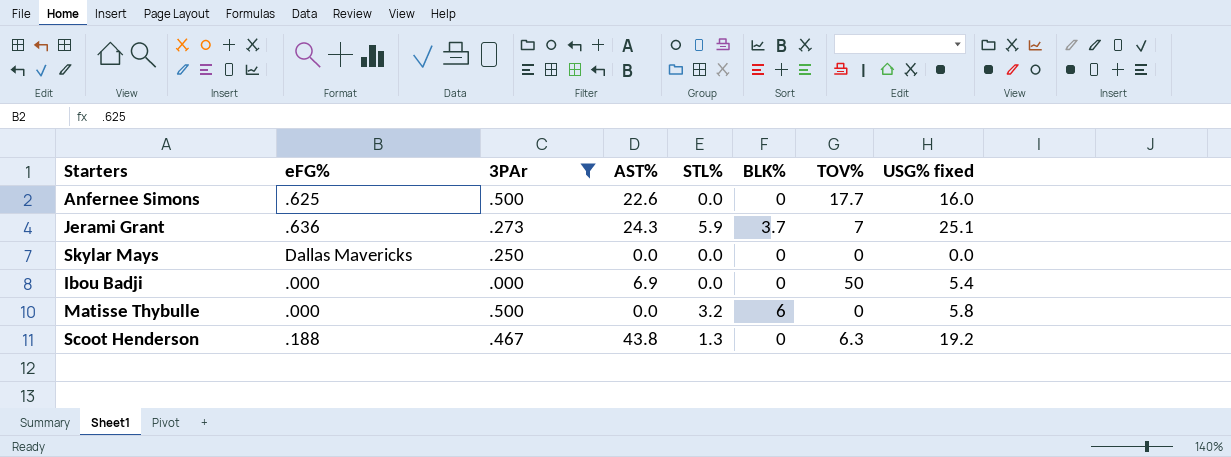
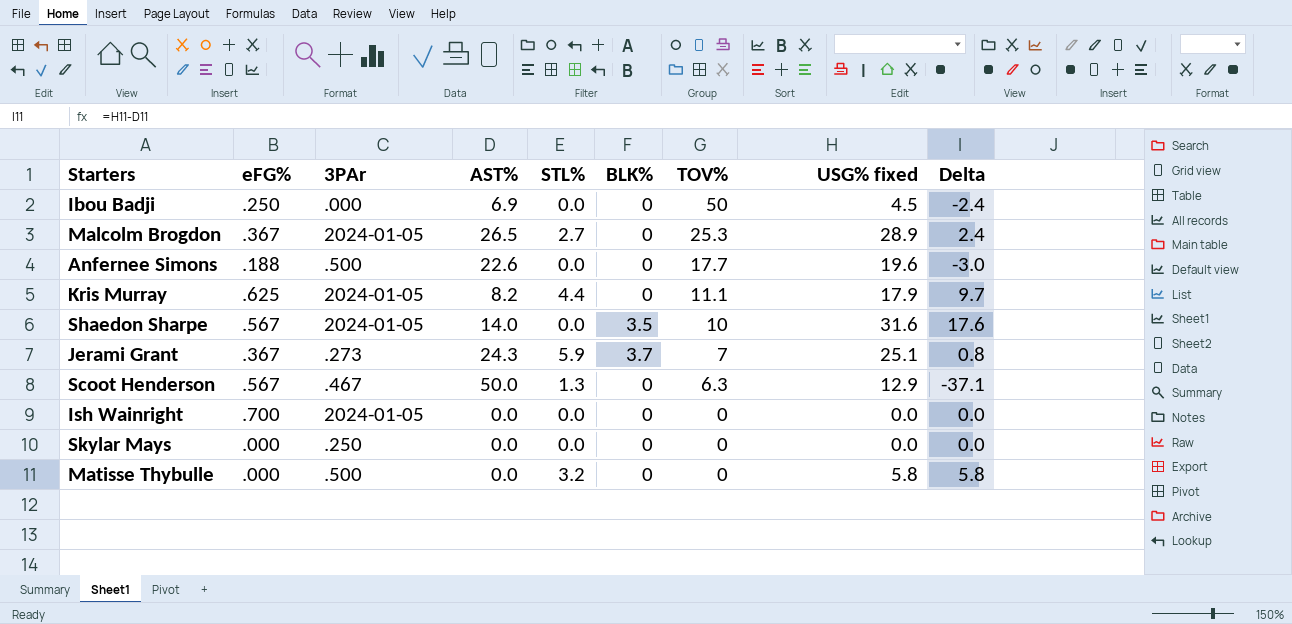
filter: 3PAr != 2024-01-05 -> none
row order: none -> TOV% descending
column Delta | formula: none -> [USG% fixed] - [AST%]
Ibou Badji | eFG%: .000 -> .250
Ibou Badji | USG% fixed: 5.4 -> 4.5
Anfernee Simons | eFG%: .625 -> .188
Anfernee Simons | USG% fixed: 16.0 -> 19.6
Jerami Grant | eFG%: .636 -> .367
Scoot Henderson | eFG%: .188 -> .567
Scoot Henderson | AST%: 43.8 -> 50.0
Scoot Henderson | USG% fixed: 19.2 -> 12.9
Skylar Mays | eFG%: Dallas Mavericks -> .000
Matisse Thybulle | BLK%: 6 -> 0

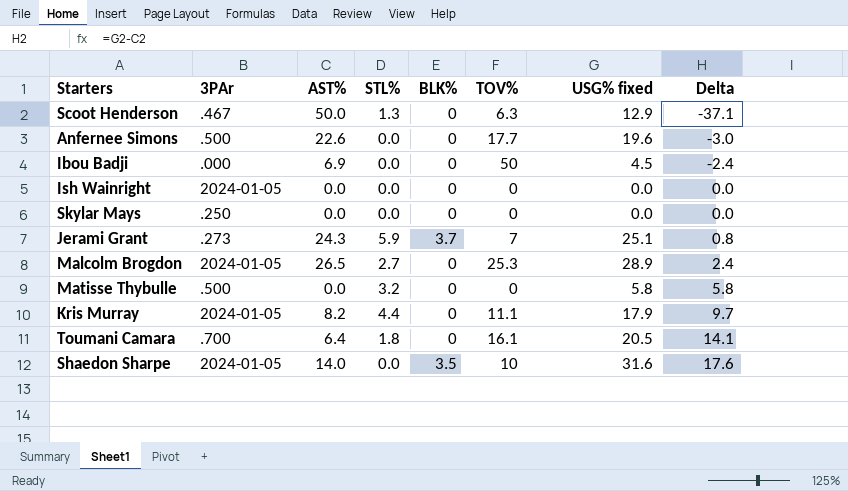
row order: TOV% descending -> Delta ascending
column eFG% | position: 2 -> none
row Toumani Camara: none -> .700 | 6.4 | 1.8 | 0 | 16.1 | 20.5 | 14.1

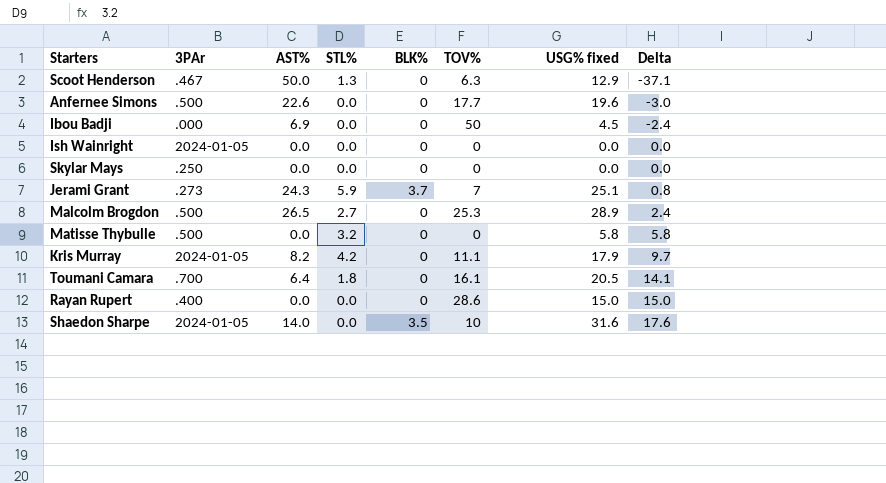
Malcolm Brogdon | 3PAr: 2024-01-05 -> .500
Kris Murray | STL%: 4.4 -> 4.2
row Rayan Rupert: none -> .400 | 0.0 | 0.0 | 0 | 28.6 | 15.0 | 15.0

